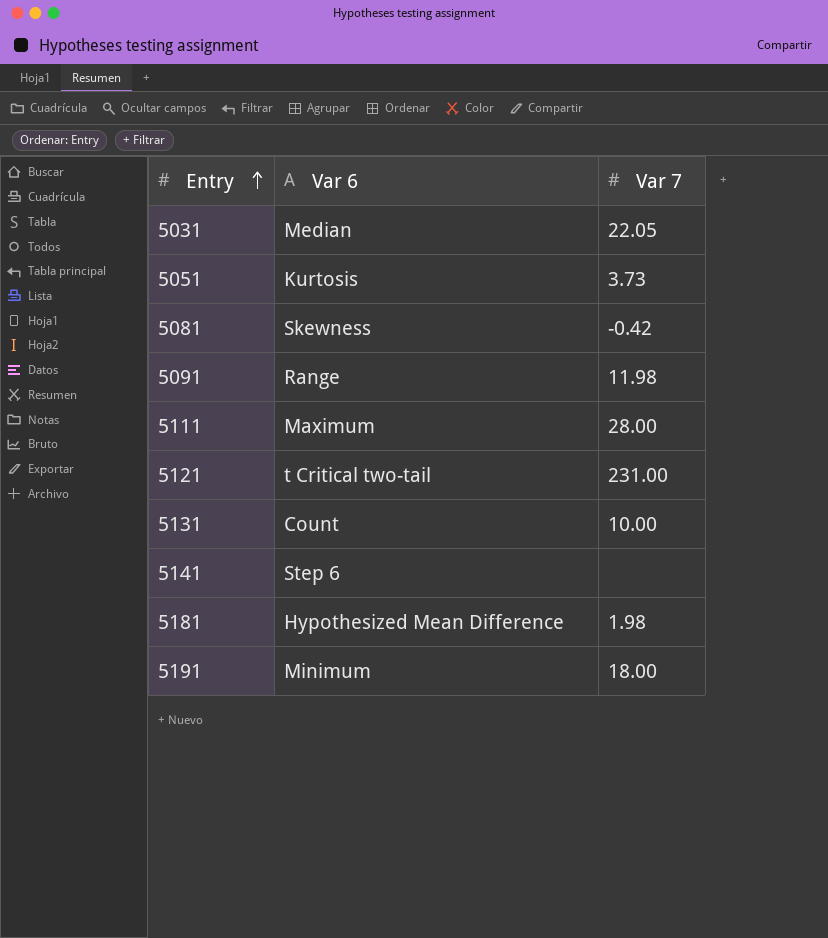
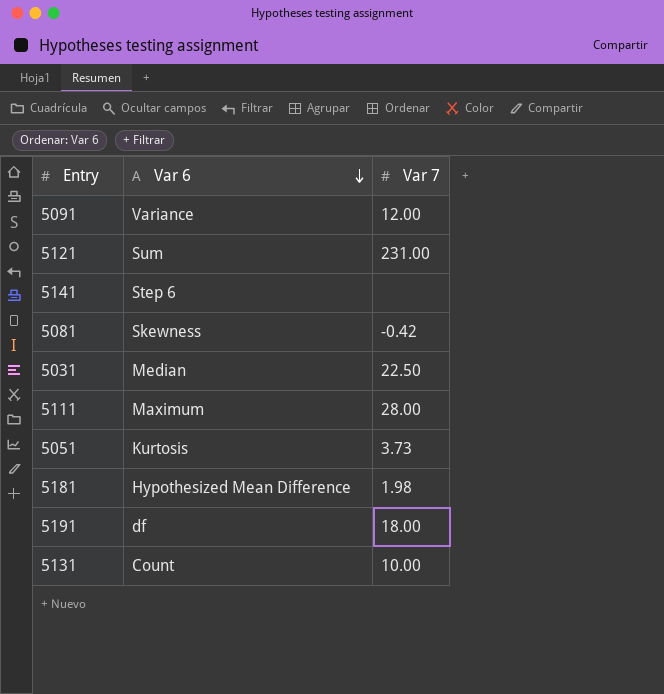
row order: Entry ascending -> Var 6 descending
5091 | Var 6: Range -> Variance
5091 | Var 7: 11.98 -> 12.00
5121 | Var 6: t Critical two-tail -> Sum
5031 | Var 7: 22.05 -> 22.50
5191 | Var 6: Minimum -> df

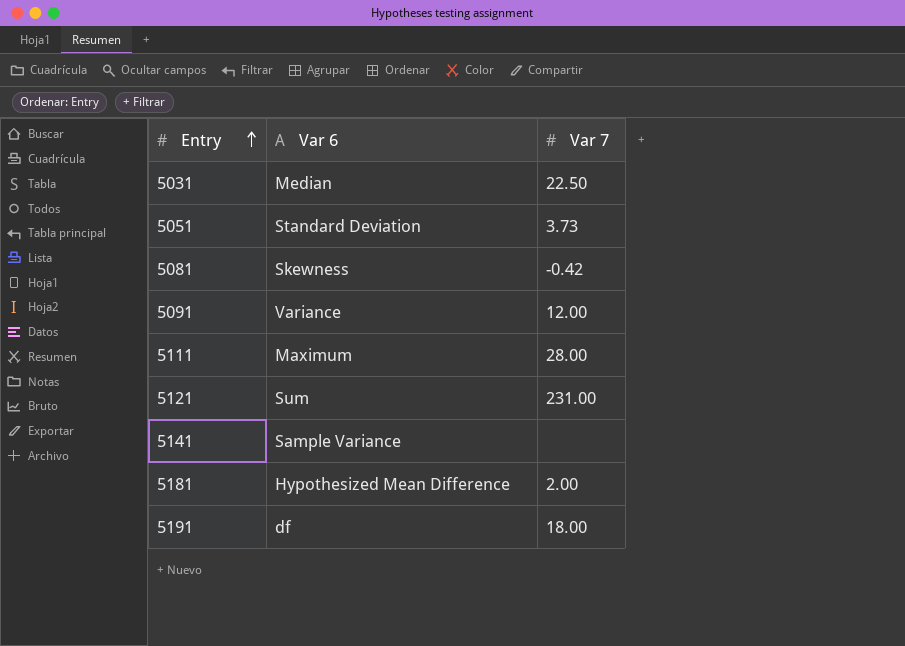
row order: Var 6 descending -> Entry ascending
row 5131: Count | 10.00 -> none
5051 | Var 6: Kurtosis -> Standard Deviation
5141 | Var 6: Step 6 -> Sample Variance
5181 | Var 7: 1.98 -> 2.00

